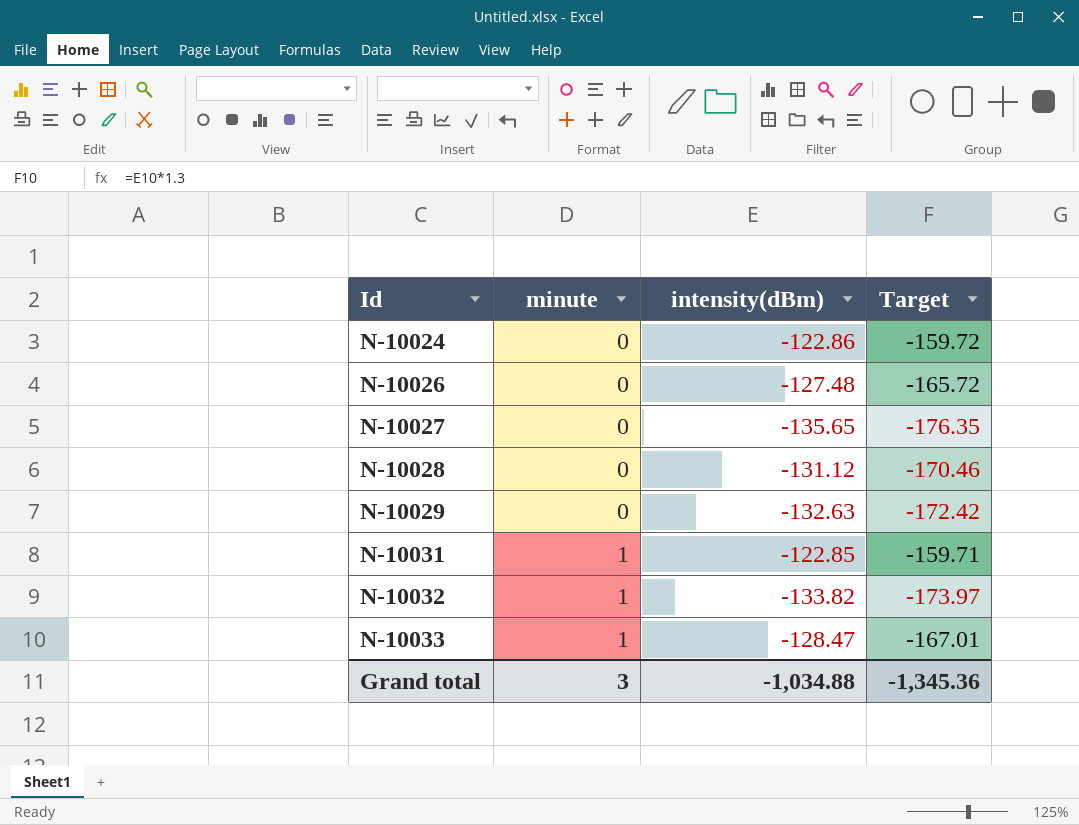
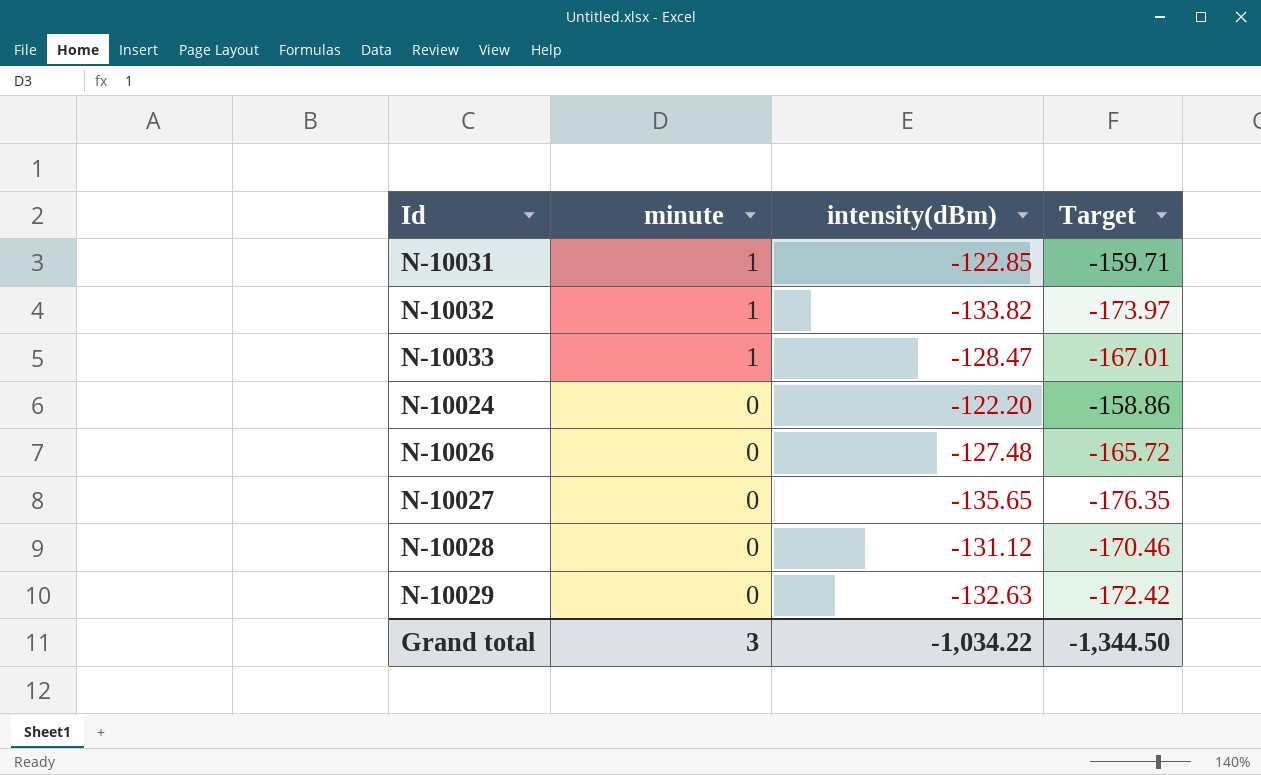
row order: Id ascending -> minute descending
N-10024 | intensity(dBm): -122.86 -> -122.20
N-10024 | Target: -159.72 -> -158.86
Grand total | intensity(dBm): -1,034.88 -> -1,034.22
Grand total | Target: -1,345.36 -> -1,344.50

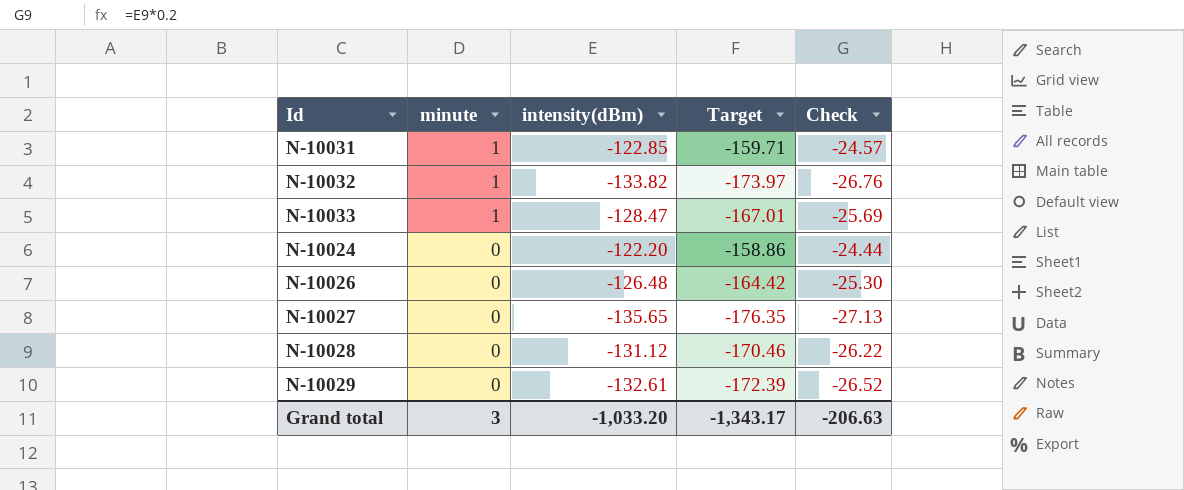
column Check | formula: none -> [intensity(dBm)] * 0.2
N-10026 | intensity(dBm): -127.48 -> -126.48
N-10026 | Target: -165.72 -> -164.42
N-10029 | intensity(dBm): -132.63 -> -132.61
N-10029 | Target: -172.42 -> -172.39
Grand total | intensity(dBm): -1,034.22 -> -1,033.20
Grand total | Target: -1,344.50 -> -1,343.17

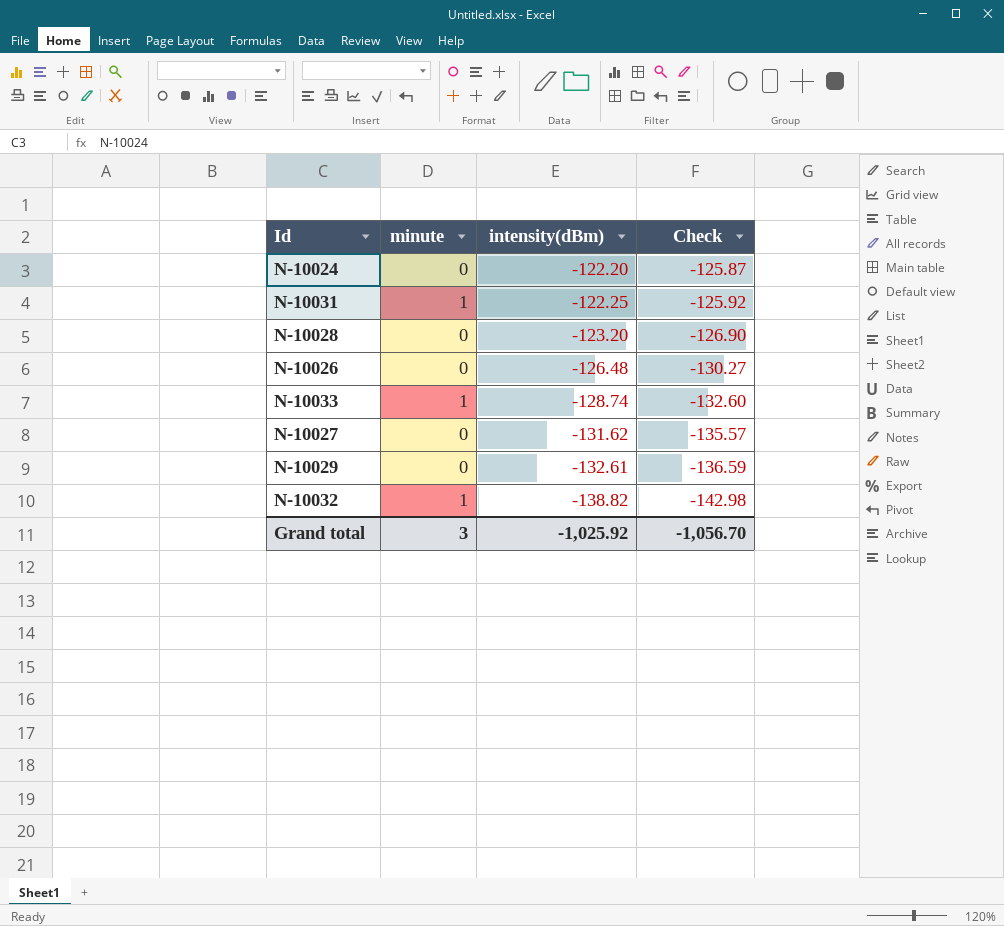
row order: minute descending -> intensity(dBm) descending
column Target | formula: [intensity(dBm)] * 1.3 -> none
column Check | formula: [intensity(dBm)] * 0.2 -> [intensity(dBm)] * 1.03
N-10031 | intensity(dBm): -122.85 -> -122.25
N-10028 | intensity(dBm): -131.12 -> -123.20
N-10033 | intensity(dBm): -128.47 -> -128.74
N-10027 | intensity(dBm): -135.65 -> -131.62
N-10032 | intensity(dBm): -133.82 -> -138.82
Grand total | intensity(dBm): -1,033.20 -> -1,025.92
Grand total | Check: -206.63 -> -1,056.70

